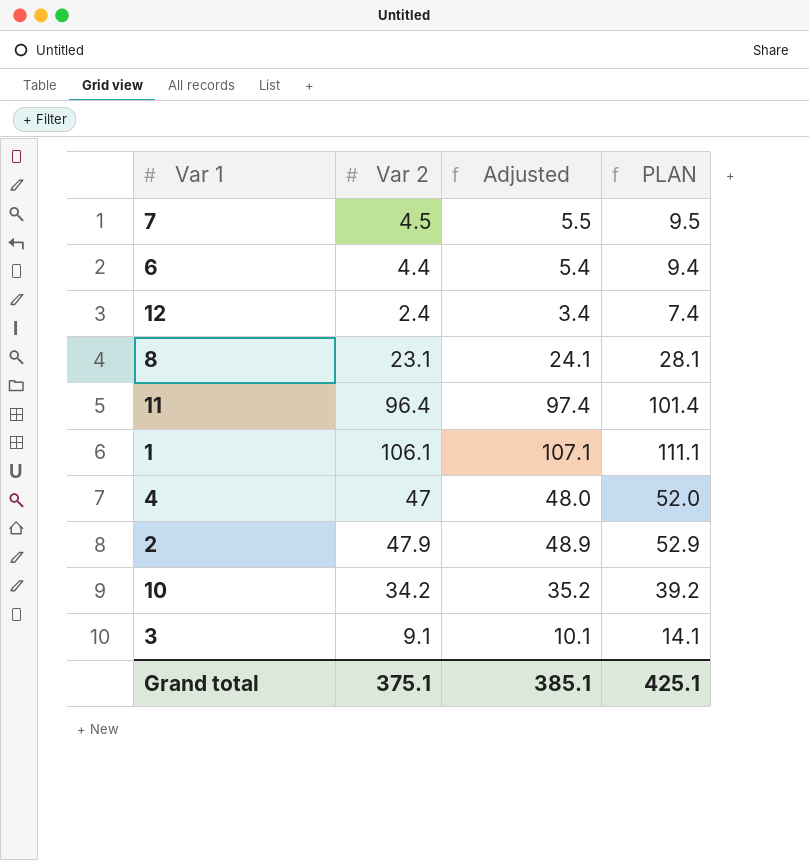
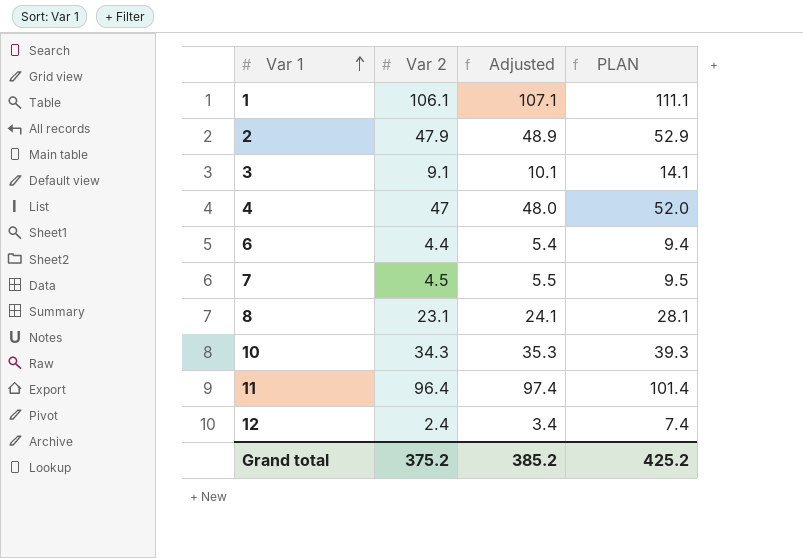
row order: none -> Var 1 ascending
10 | Var 2: 34.2 -> 34.3
10 | Adjusted: 35.2 -> 35.3
10 | PLAN: 39.2 -> 39.3
Grand total | Var 2: 375.1 -> 375.2
Grand total | Adjusted: 385.1 -> 385.2
Grand total | PLAN: 425.1 -> 425.2

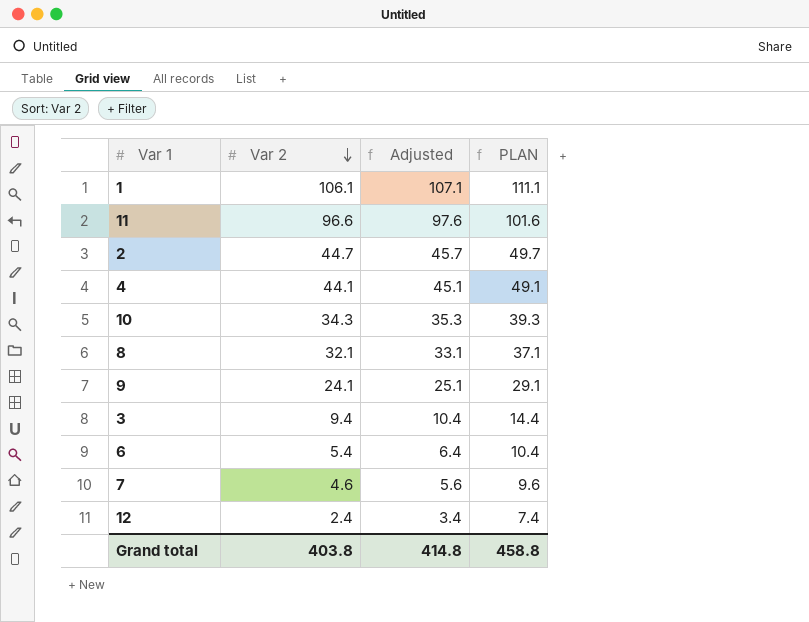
row order: Var 1 ascending -> Var 2 descending
11 | Var 2: 96.4 -> 96.6
11 | Adjusted: 97.4 -> 97.6
11 | PLAN: 101.4 -> 101.6
2 | Var 2: 47.9 -> 44.7
2 | Adjusted: 48.9 -> 45.7
2 | PLAN: 52.9 -> 49.7
4 | Var 2: 47 -> 44.1
4 | Adjusted: 48.0 -> 45.1
4 | PLAN: 52.0 -> 49.1
8 | Var 2: 23.1 -> 32.1
8 | Adjusted: 24.1 -> 33.1
8 | PLAN: 28.1 -> 37.1
row 9: none -> 24.1 | 25.1 | 29.1
3 | Var 2: 9.1 -> 9.4
3 | Adjusted: 10.1 -> 10.4
3 | PLAN: 14.1 -> 14.4
6 | Var 2: 4.4 -> 5.4
6 | Adjusted: 5.4 -> 6.4
6 | PLAN: 9.4 -> 10.4
7 | Var 2: 4.5 -> 4.6
7 | Adjusted: 5.5 -> 5.6
7 | PLAN: 9.5 -> 9.6
Grand total | Var 2: 375.2 -> 403.8
Grand total | Adjusted: 385.2 -> 414.8
Grand total | PLAN: 425.2 -> 458.8

